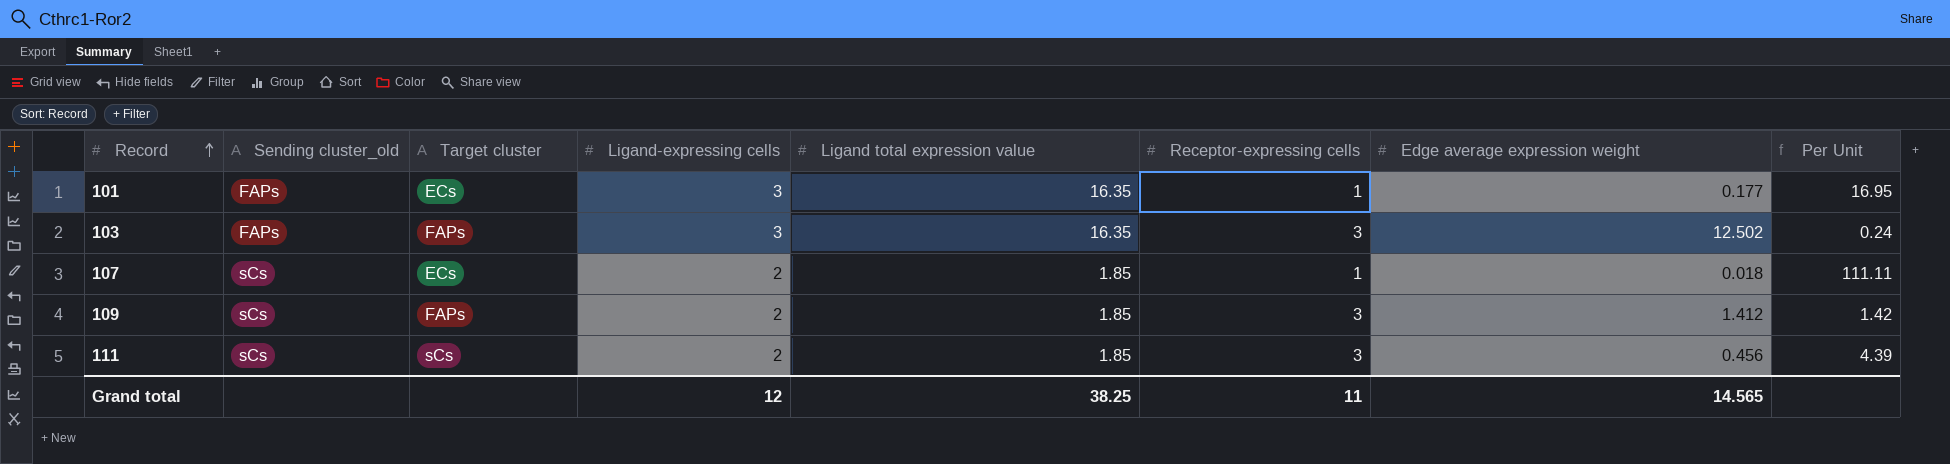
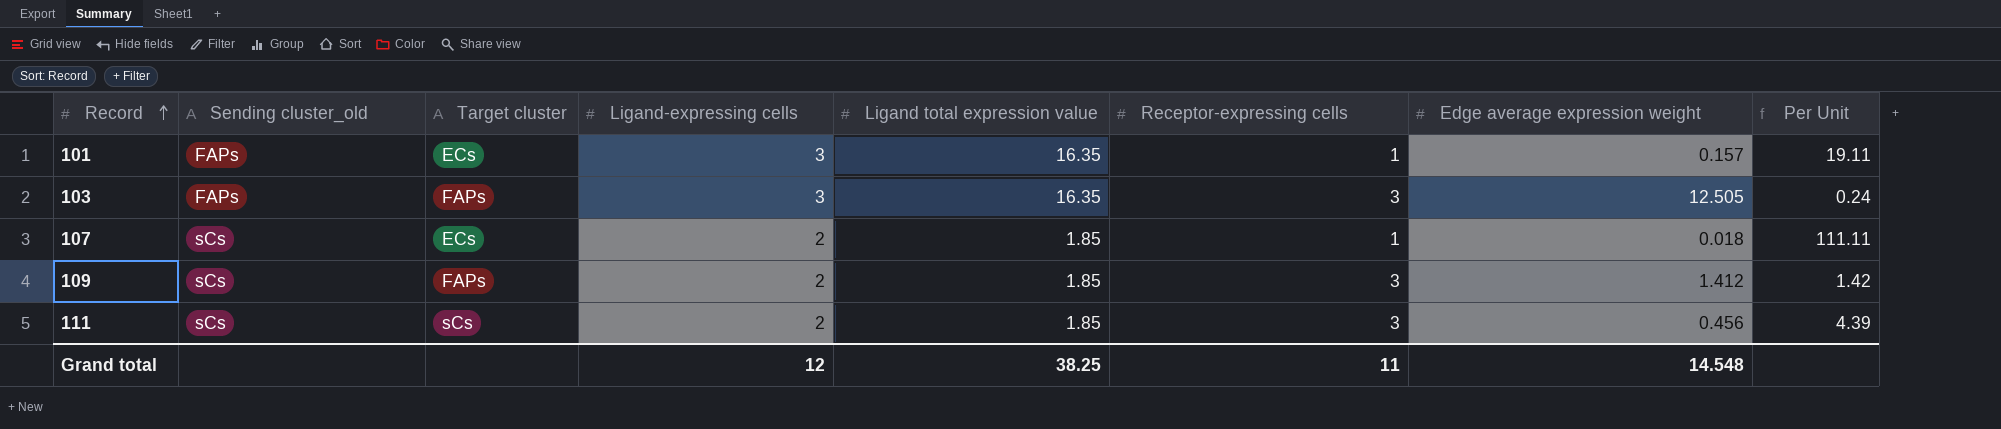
101 | Edge average expression weight: 0.177 -> 0.157
101 | Per Unit: 16.95 -> 19.11
103 | Edge average expression weight: 12.502 -> 12.505
Grand total | Edge average expression weight: 14.565 -> 14.548

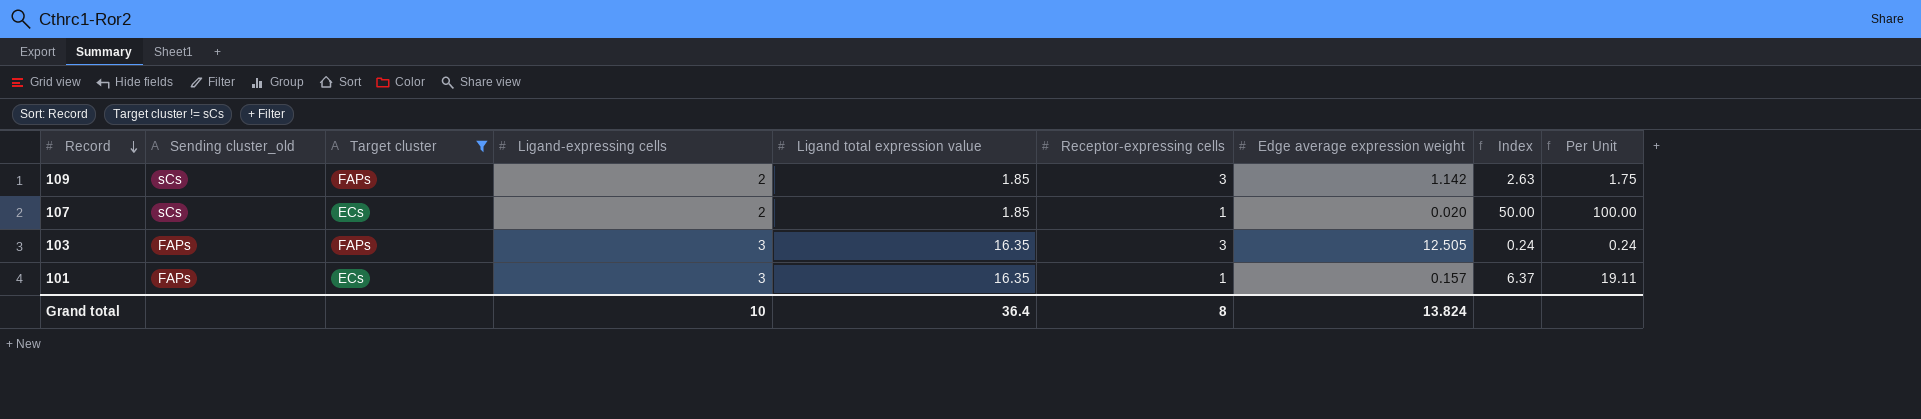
filter: none -> Target cluster != sCs
row order: Record ascending -> Record descending
column Index | formula: none -> [Receptor-expressing cells] / [Edge average expression weight]
109 | Edge average expression weight: 1.412 -> 1.142
109 | Per Unit: 1.42 -> 1.75
107 | Edge average expression weight: 0.018 -> 0.020
107 | Per Unit: 111.11 -> 100.00
Grand total | Ligand-expressing cells: 12 -> 10
Grand total | Ligand total expression value: 38.25 -> 36.4
Grand total | Receptor-expressing cells: 11 -> 8
Grand total | Edge average expression weight: 14.548 -> 13.824

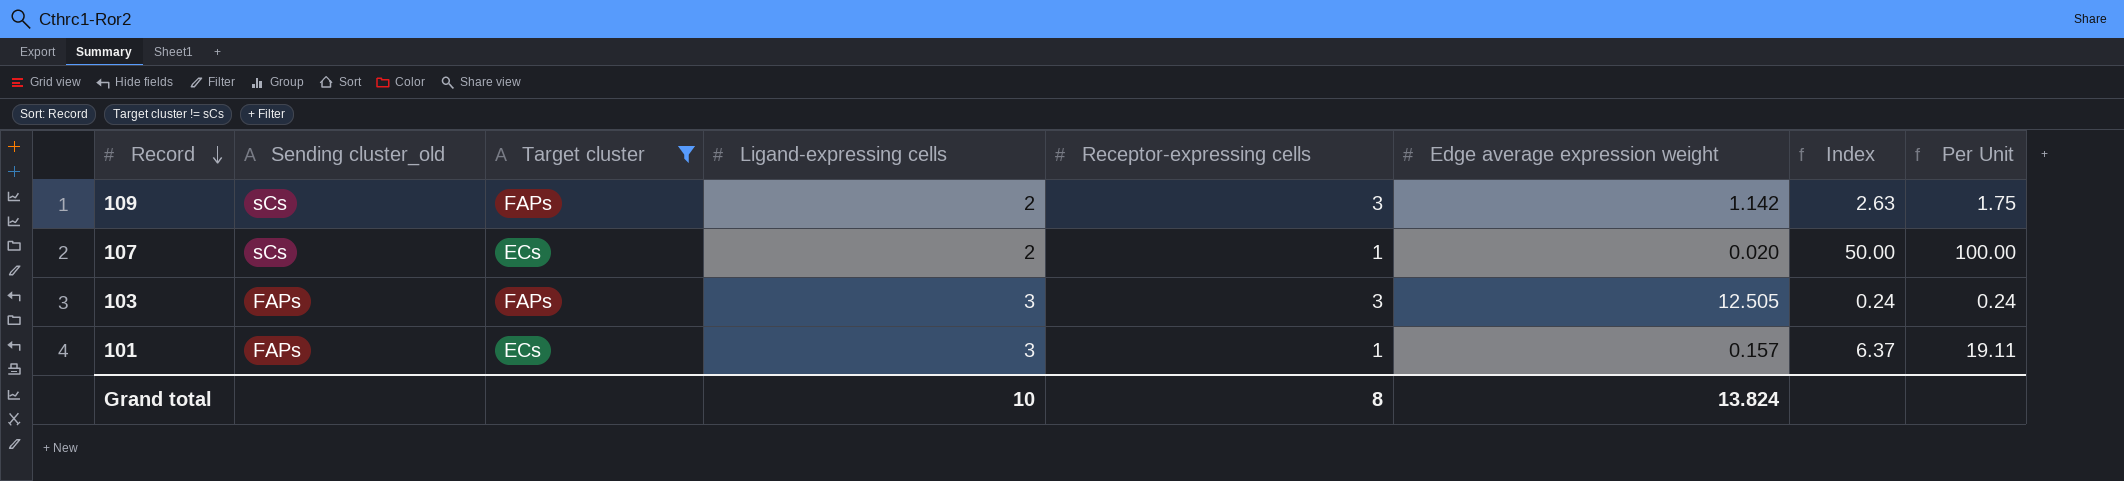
column Ligand total expression value | position: 5 -> none

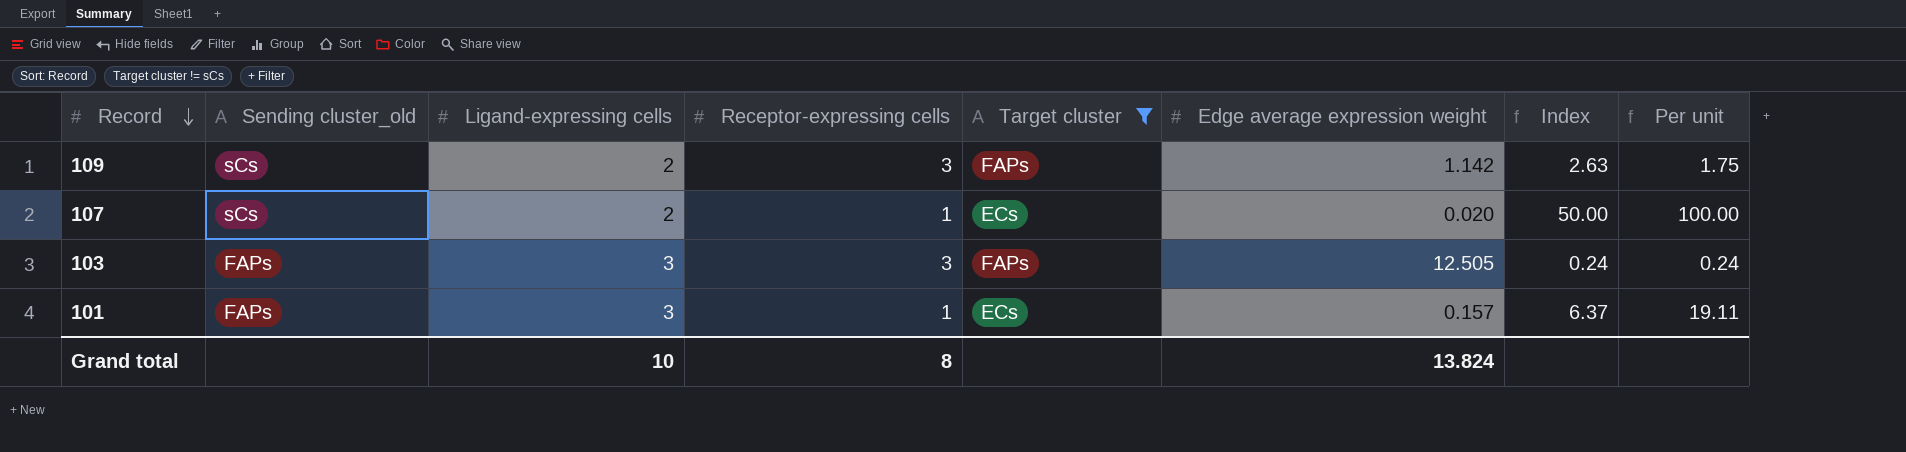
column Target cluster | position: 3 -> 5
column name: Per Unit -> Per unit

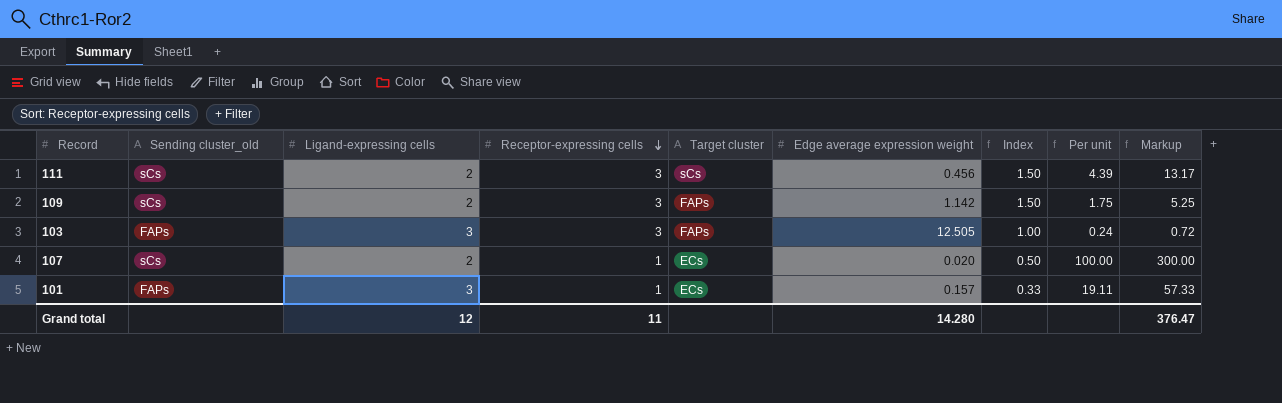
filter: Target cluster != sCs -> none
row order: Record descending -> Receptor-expressing cells descending
column Index | formula: [Receptor-expressing cells] / [Edge average expression weight] -> [Receptor-expressing cells] / [Ligand-expressing cells]
column Markup | formula: none -> [Per unit] * 3
Grand total | Ligand-expressing cells: 10 -> 12
Grand total | Receptor-expressing cells: 8 -> 11
Grand total | Edge average expression weight: 13.824 -> 14.280

